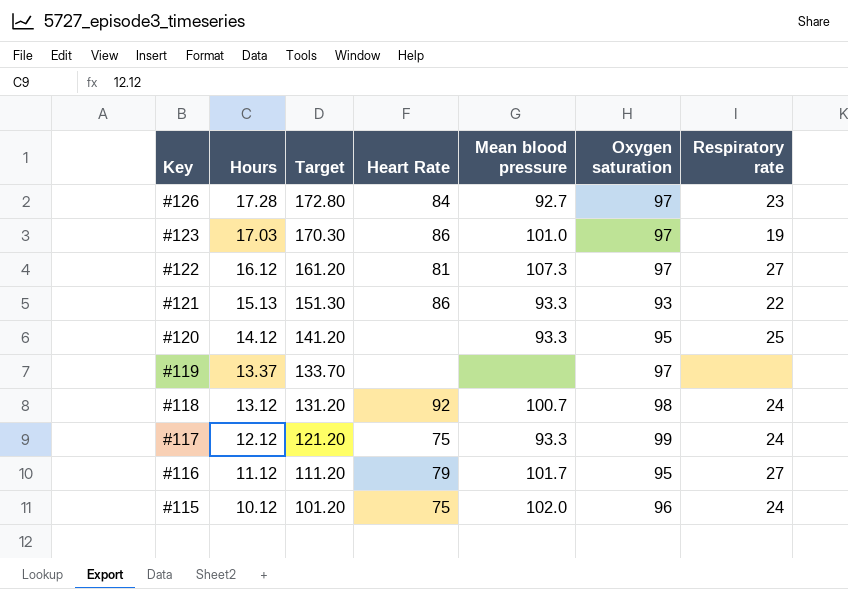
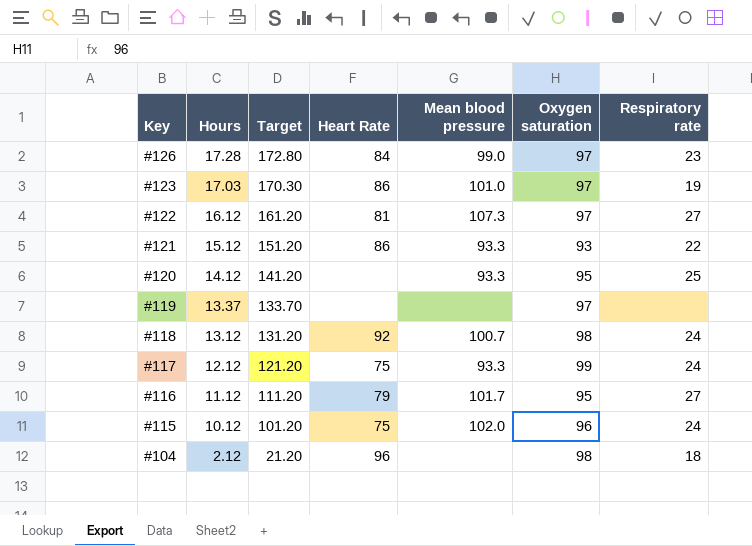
#126 | Mean blood pressure: 92.7 -> 99.0
#121 | Hours: 15.13 -> 15.12
#121 | Target: 151.30 -> 151.20
row #104: none -> 2.12 | 21.20 | 96 | none | 98 | 18

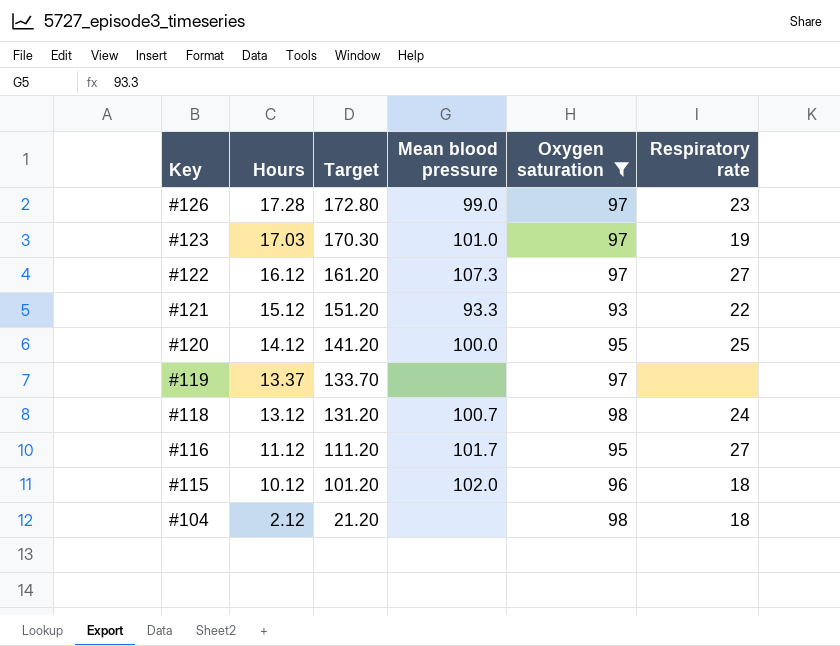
filter: none -> Oxygen saturation != 99
column Heart Rate | position: 4 -> none
#120 | Mean blood pressure: 93.3 -> 100.0
#115 | Respiratory rate: 24 -> 18

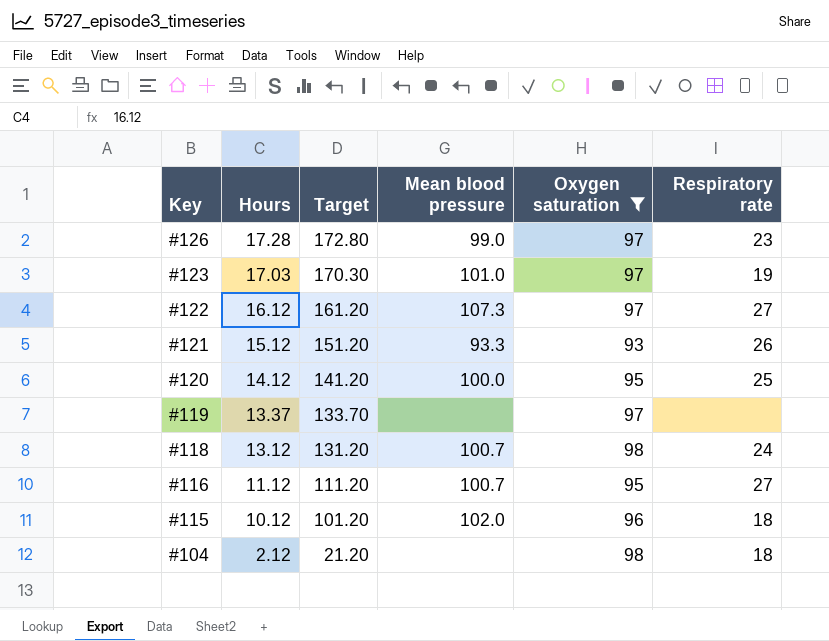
#121 | Respiratory rate: 22 -> 26
#116 | Mean blood pressure: 101.7 -> 100.7

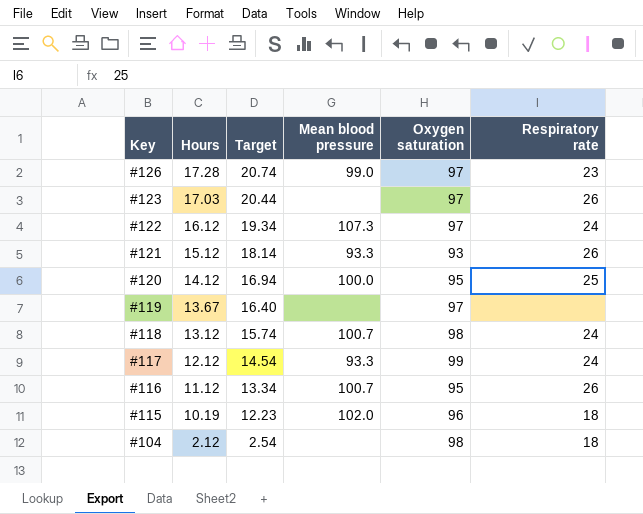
filter: Oxygen saturation != 99 -> none
column Target | formula: [Hours] * 10 -> [Hours] * 1.2
#123 | Mean blood pressure: 101.0 -> none
#123 | Respiratory rate: 19 -> 26
#122 | Respiratory rate: 27 -> 24
#119 | Hours: 13.37 -> 13.67
#116 | Respiratory rate: 27 -> 26
#115 | Hours: 10.12 -> 10.19

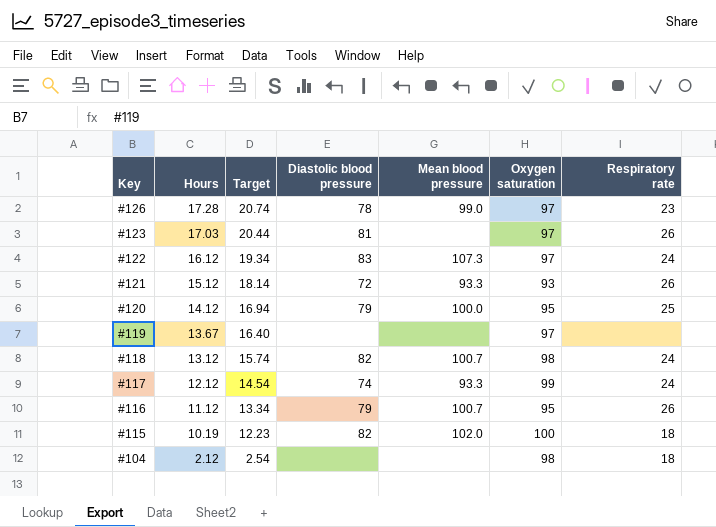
column Diastolic blood pressure | position: none -> 4
#115 | Oxygen saturation: 96 -> 100

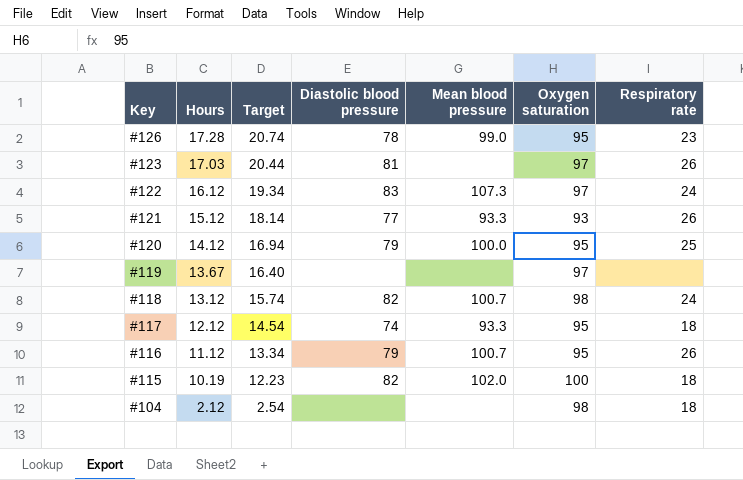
#126 | Oxygen saturation: 97 -> 95
#121 | Diastolic blood pressure: 72 -> 77
#117 | Oxygen saturation: 99 -> 95
#117 | Respiratory rate: 24 -> 18

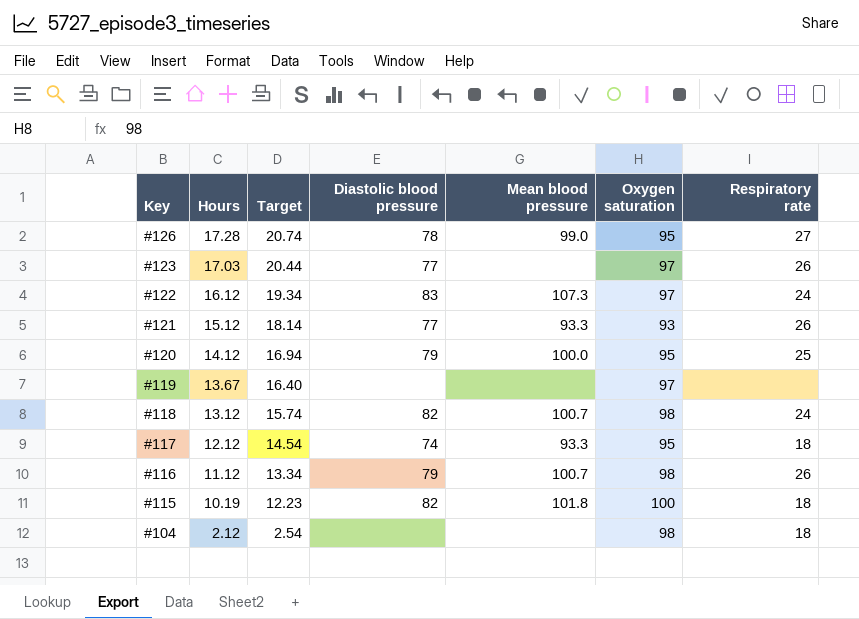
#126 | Respiratory rate: 23 -> 27
#123 | Diastolic blood pressure: 81 -> 77
#116 | Oxygen saturation: 95 -> 98
#115 | Mean blood pressure: 102.0 -> 101.8

